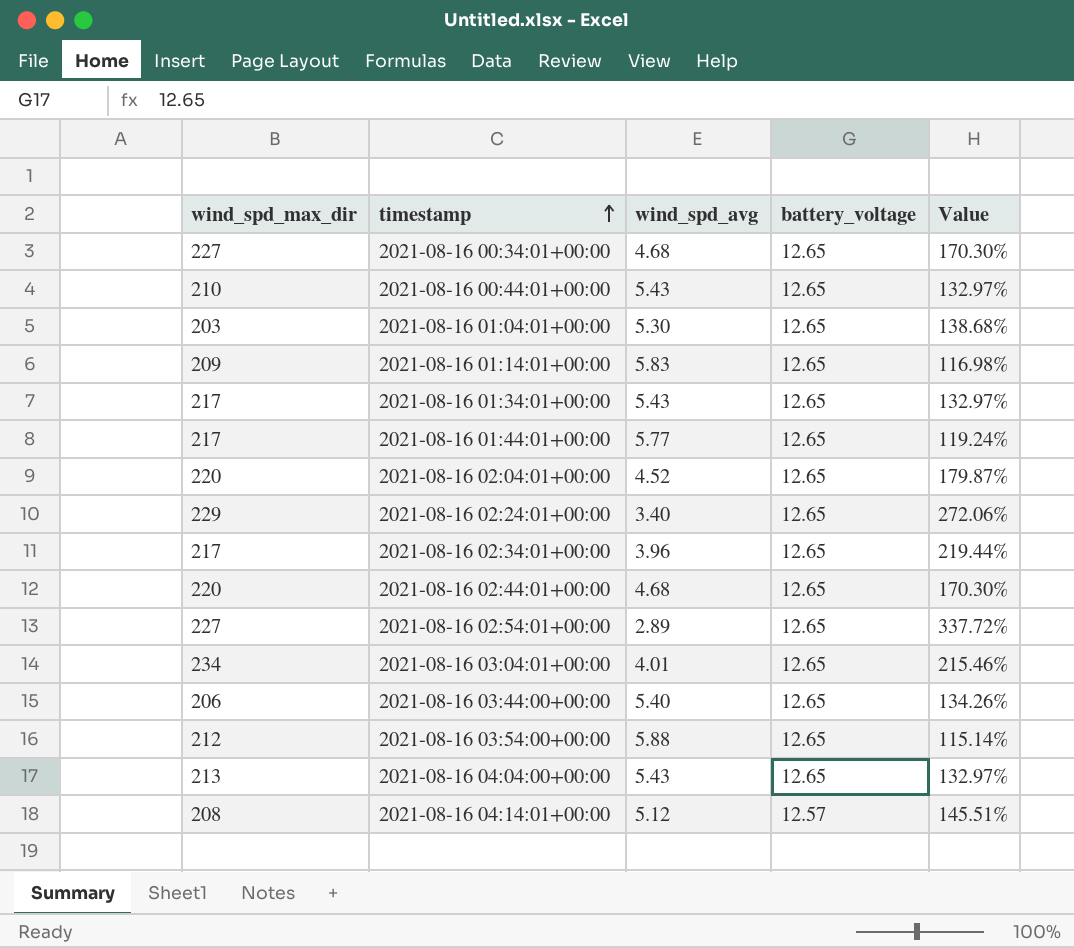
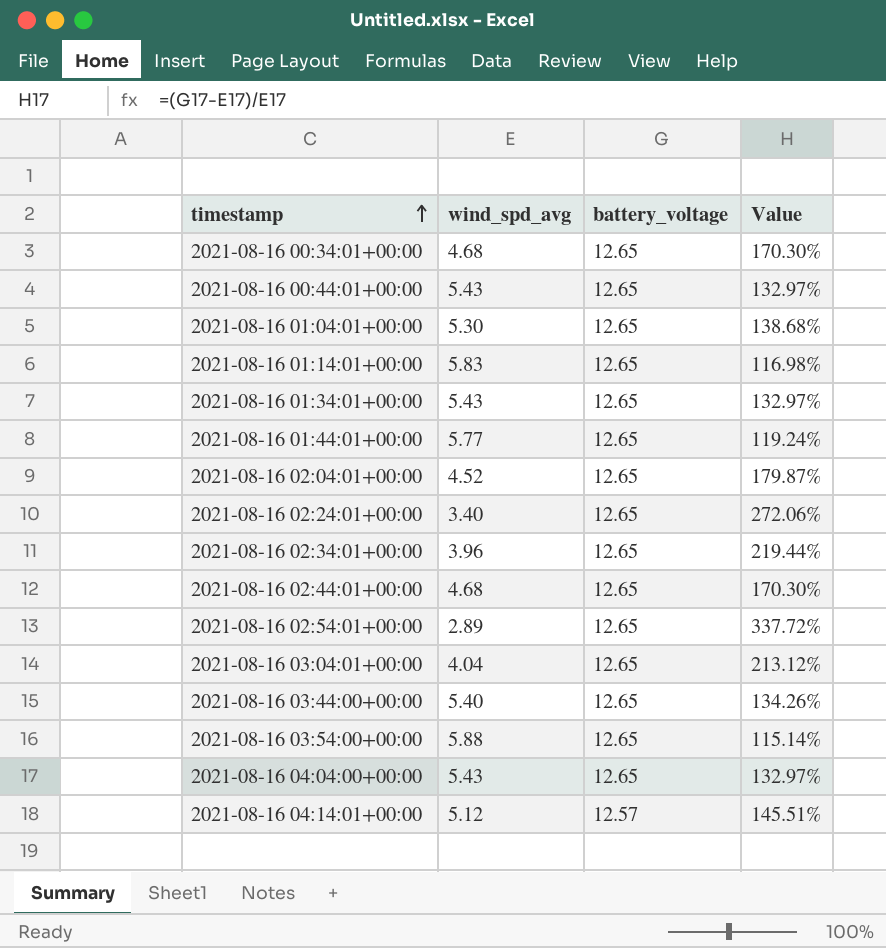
column wind_spd_max_dir | position: 1 -> none
2021-08-16 03:04:01+00:00 | wind_spd_avg: 4.01 -> 4.04
2021-08-16 03:04:01+00:00 | Value: 215.46% -> 213.12%

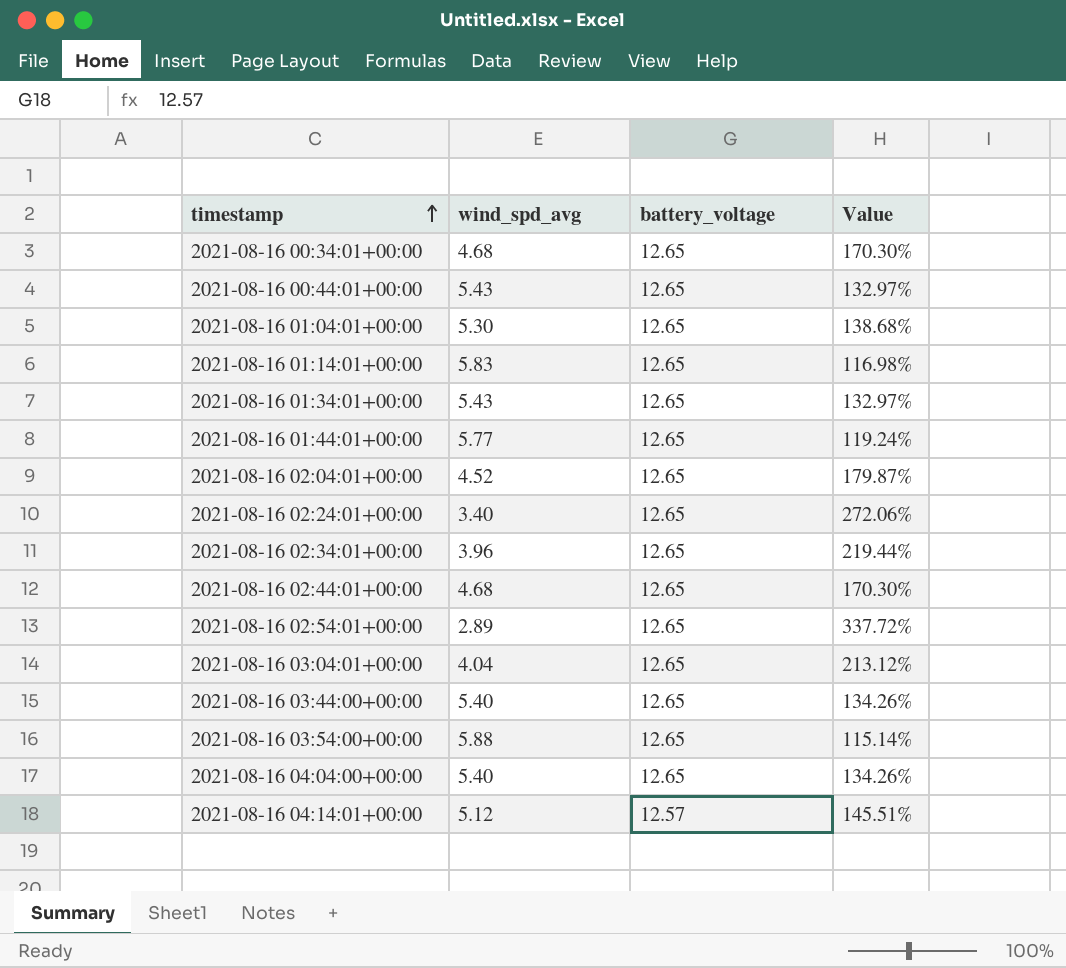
2021-08-16 04:04:00+00:00 | wind_spd_avg: 5.43 -> 5.40
2021-08-16 04:04:00+00:00 | Value: 132.97% -> 134.26%

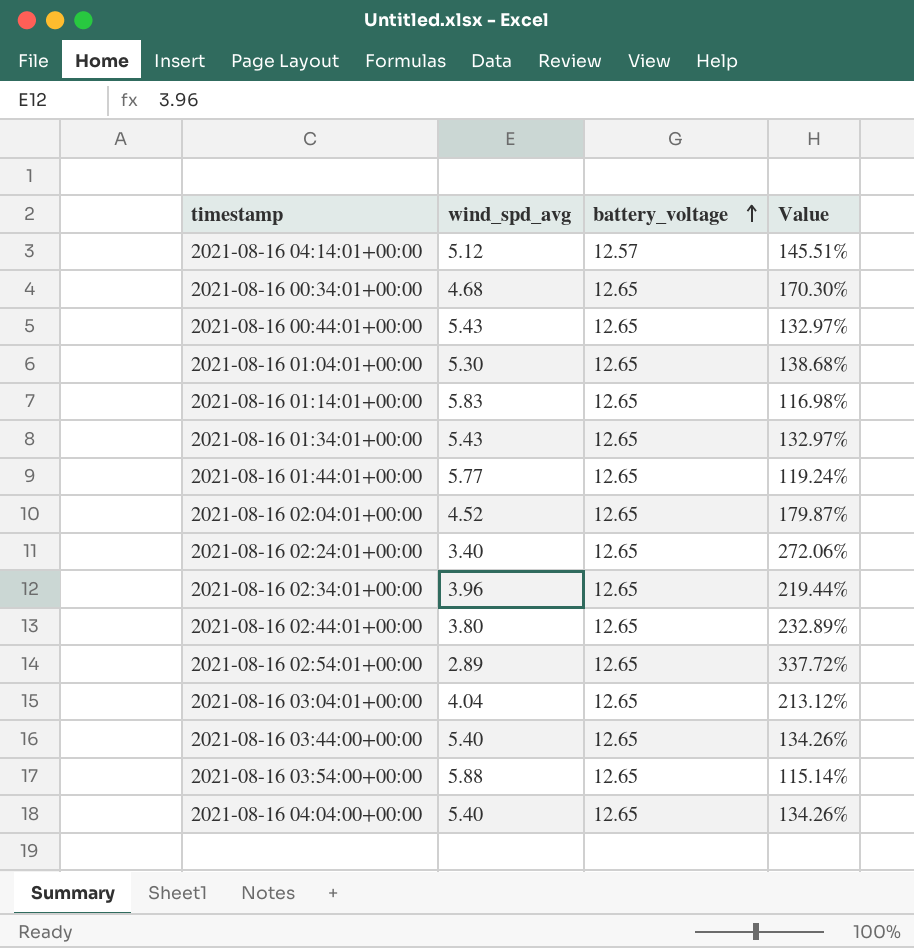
row order: timestamp ascending -> battery_voltage ascending
2021-08-16 02:44:01+00:00 | wind_spd_avg: 4.68 -> 3.80
2021-08-16 02:44:01+00:00 | Value: 170.30% -> 232.89%

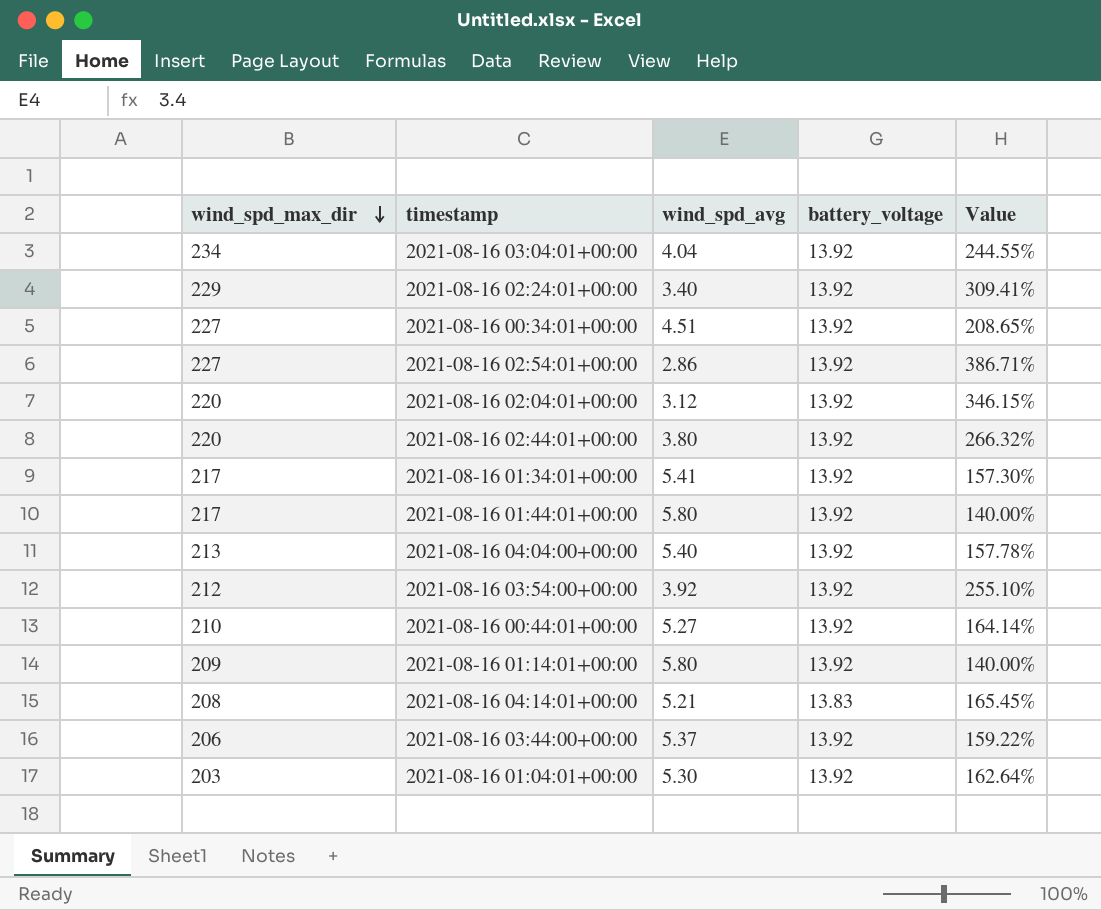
row order: battery_voltage ascending -> wind_spd_max_dir descending
column wind_spd_max_dir | position: none -> 1
row 2021-08-16 02:34:01+00:00: 3.96 | 12.65 | 219.44% -> none
2021-08-16 03:04:01+00:00 | battery_voltage: 12.65 -> 13.92
2021-08-16 03:04:01+00:00 | Value: 213.12% -> 244.55%
2021-08-16 02:24:01+00:00 | battery_voltage: 12.65 -> 13.92
2021-08-16 02:24:01+00:00 | Value: 272.06% -> 309.41%
2021-08-16 00:34:01+00:00 | wind_spd_avg: 4.68 -> 4.51
2021-08-16 00:34:01+00:00 | battery_voltage: 12.65 -> 13.92
2021-08-16 00:34:01+00:00 | Value: 170.30% -> 208.65%
2021-08-16 02:54:01+00:00 | wind_spd_avg: 2.89 -> 2.86
2021-08-16 02:54:01+00:00 | battery_voltage: 12.65 -> 13.92
2021-08-16 02:54:01+00:00 | Value: 337.72% -> 386.71%
2021-08-16 02:04:01+00:00 | wind_spd_avg: 4.52 -> 3.12
2021-08-16 02:04:01+00:00 | battery_voltage: 12.65 -> 13.92
2021-08-16 02:04:01+00:00 | Value: 179.87% -> 346.15%
2021-08-16 02:44:01+00:00 | battery_voltage: 12.65 -> 13.92
2021-08-16 02:44:01+00:00 | Value: 232.89% -> 266.32%
2021-08-16 01:34:01+00:00 | wind_spd_avg: 5.43 -> 5.41
2021-08-16 01:34:01+00:00 | battery_voltage: 12.65 -> 13.92
2021-08-16 01:34:01+00:00 | Value: 132.97% -> 157.30%
2021-08-16 01:44:01+00:00 | wind_spd_avg: 5.77 -> 5.80
2021-08-16 01:44:01+00:00 | battery_voltage: 12.65 -> 13.92
2021-08-16 01:44:01+00:00 | Value: 119.24% -> 140.00%
2021-08-16 04:04:00+00:00 | battery_voltage: 12.65 -> 13.92
2021-08-16 04:04:00+00:00 | Value: 134.26% -> 157.78%
2021-08-16 03:54:00+00:00 | wind_spd_avg: 5.88 -> 3.92
2021-08-16 03:54:00+00:00 | battery_voltage: 12.65 -> 13.92
2021-08-16 03:54:00+00:00 | Value: 115.14% -> 255.10%
2021-08-16 00:44:01+00:00 | wind_spd_avg: 5.43 -> 5.27
2021-08-16 00:44:01+00:00 | battery_voltage: 12.65 -> 13.92
2021-08-16 00:44:01+00:00 | Value: 132.97% -> 164.14%
2021-08-16 01:14:01+00:00 | wind_spd_avg: 5.83 -> 5.80
2021-08-16 01:14:01+00:00 | battery_voltage: 12.65 -> 13.92
2021-08-16 01:14:01+00:00 | Value: 116.98% -> 140.00%
2021-08-16 04:14:01+00:00 | wind_spd_avg: 5.12 -> 5.21
2021-08-16 04:14:01+00:00 | battery_voltage: 12.57 -> 13.83
2021-08-16 04:14:01+00:00 | Value: 145.51% -> 165.45%
2021-08-16 03:44:00+00:00 | wind_spd_avg: 5.40 -> 5.37
2021-08-16 03:44:00+00:00 | battery_voltage: 12.65 -> 13.92
2021-08-16 03:44:00+00:00 | Value: 134.26% -> 159.22%
2021-08-16 01:04:01+00:00 | battery_voltage: 12.65 -> 13.92
2021-08-16 01:04:01+00:00 | Value: 138.68% -> 162.64%

